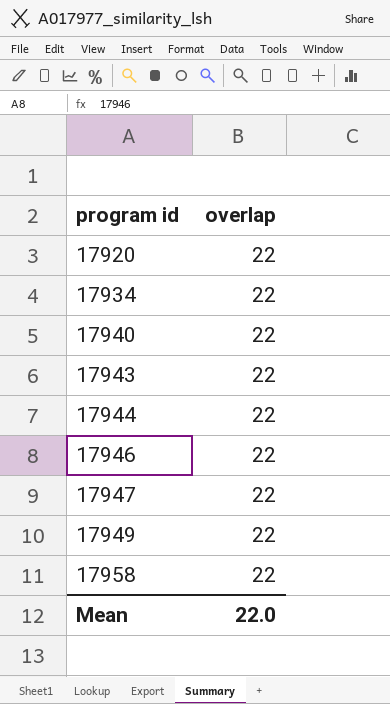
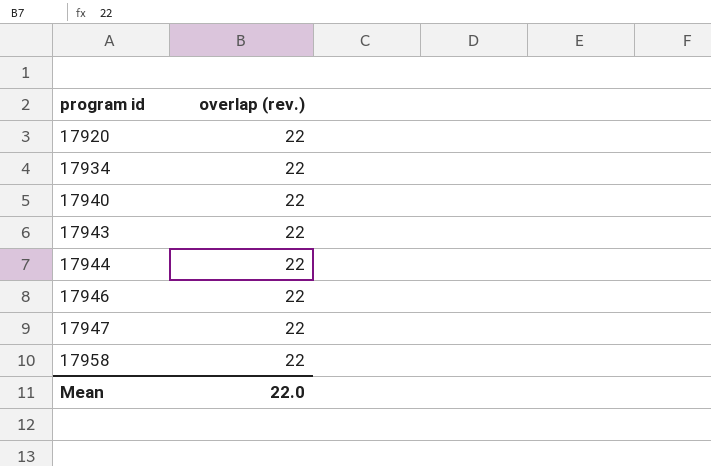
column name: overlap -> overlap (rev.)
row 17949: 22 -> none

